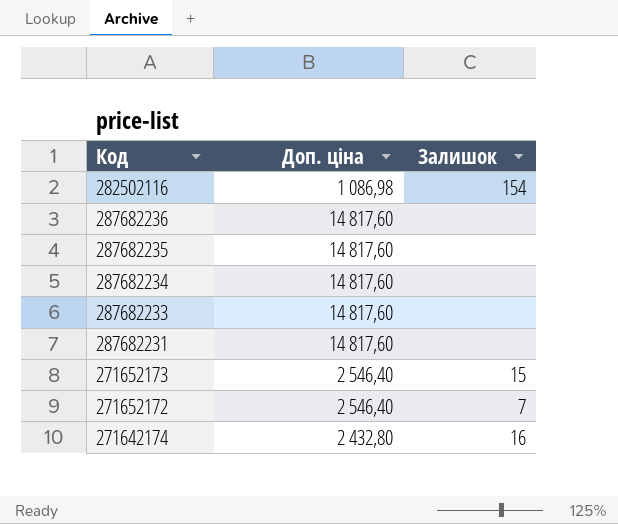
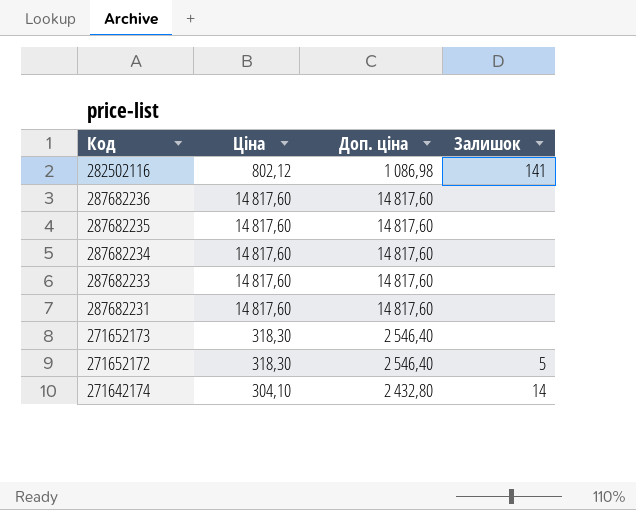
column Ціна | position: none -> 2
282502116 | Залишок: 154 -> 141
271652173 | Залишок: 15 -> none
271652172 | Залишок: 7 -> 5
271642174 | Залишок: 16 -> 14

